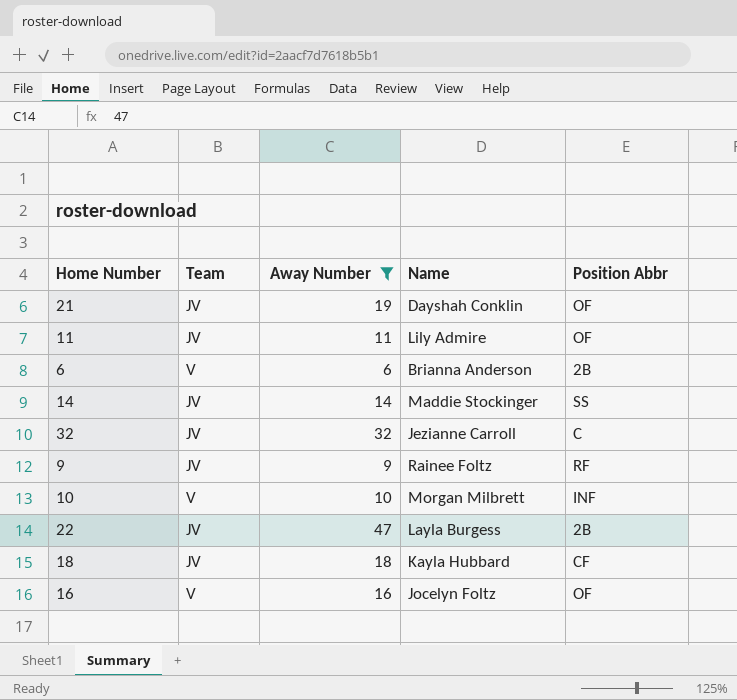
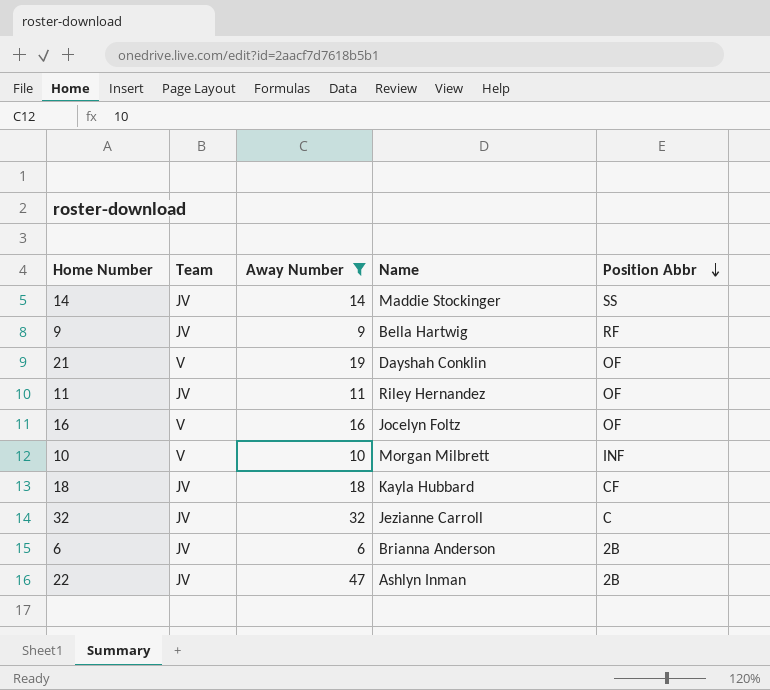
row order: none -> Position Abbr descending
9 | Name: Rainee Foltz -> Bella Hartwig
21 | Team: JV -> V
11 | Name: Lily Admire -> Riley Hernandez
6 | Team: V -> JV
22 | Name: Layla Burgess -> Ashlyn Inman

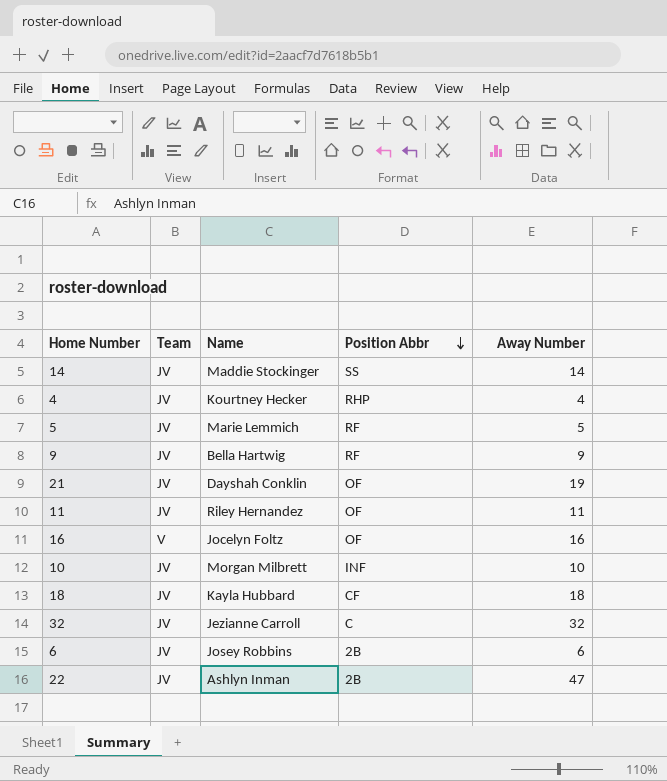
filter: Away Number >= 6 -> none
column Away Number | position: 3 -> 5
21 | Team: V -> JV
10 | Team: V -> JV
6 | Name: Brianna Anderson -> Josey Robbins

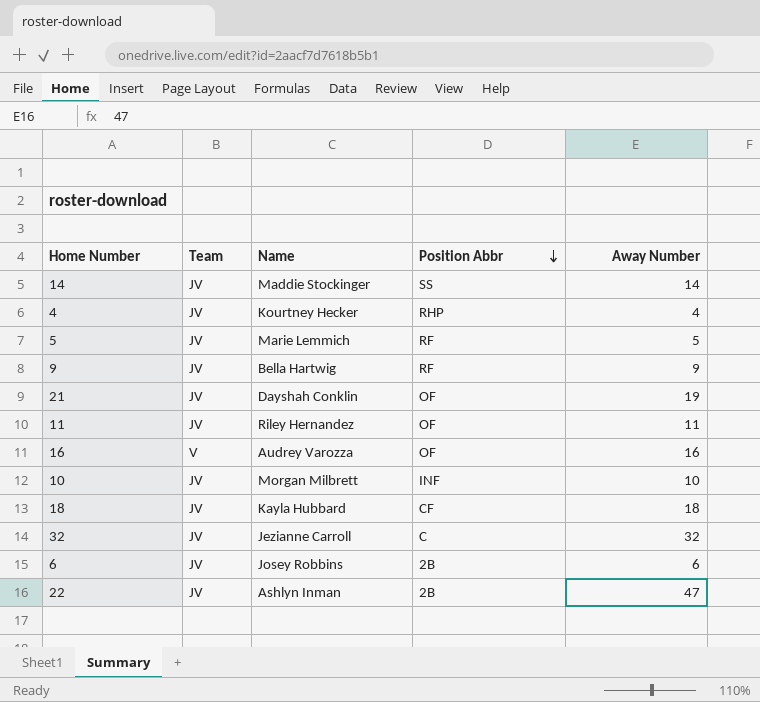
16 | Name: Jocelyn Foltz -> Audrey Varozza

